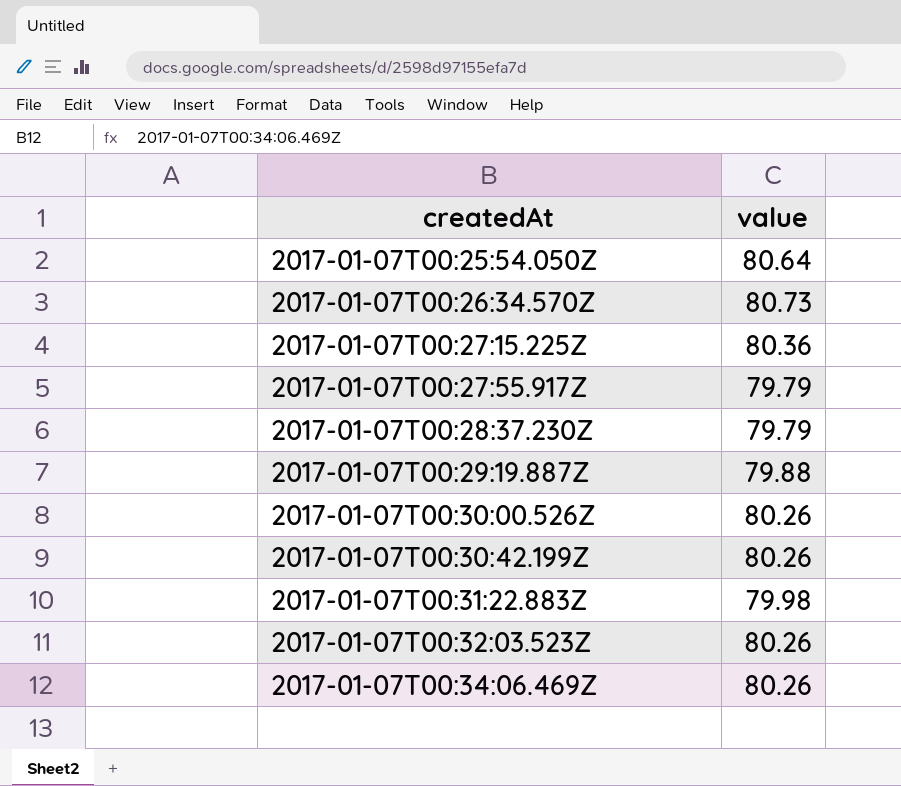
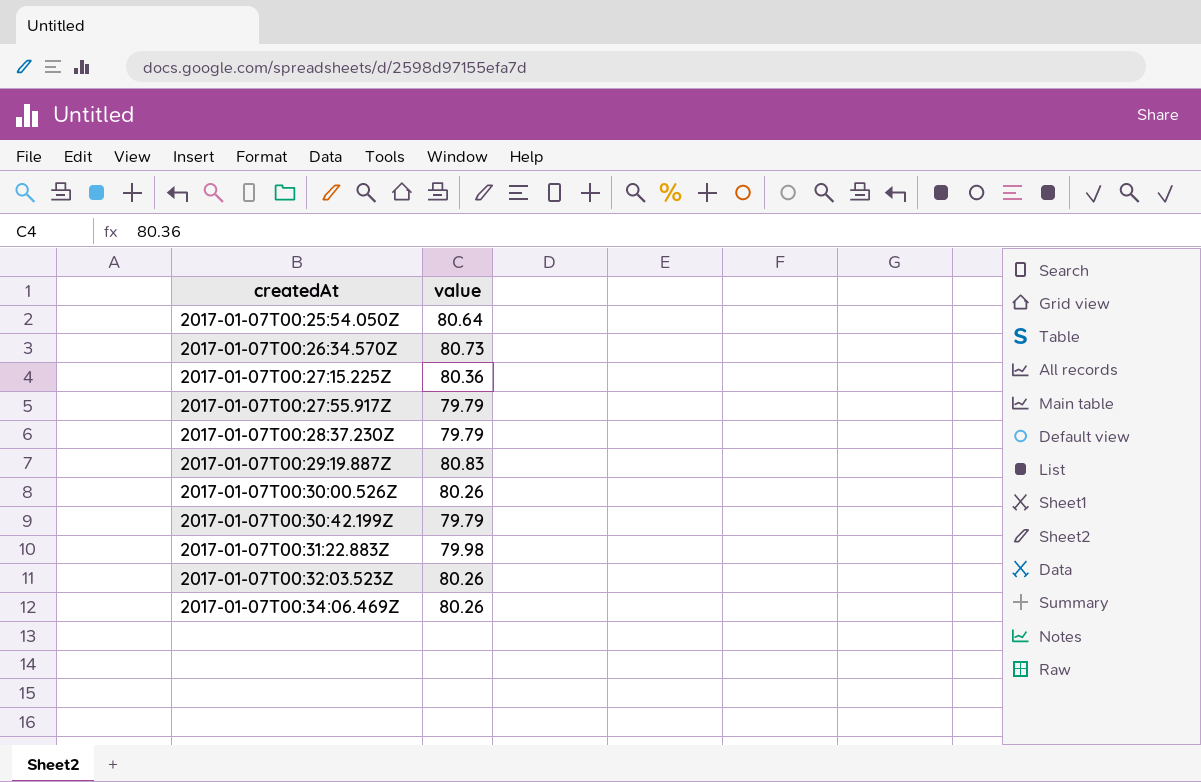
2017-01-07T00:29:19.887Z | value: 79.88 -> 80.83
2017-01-07T00:30:42.199Z | value: 80.26 -> 79.79

